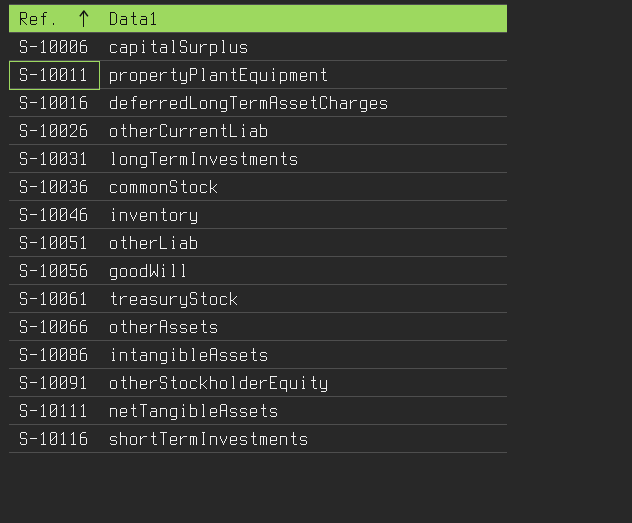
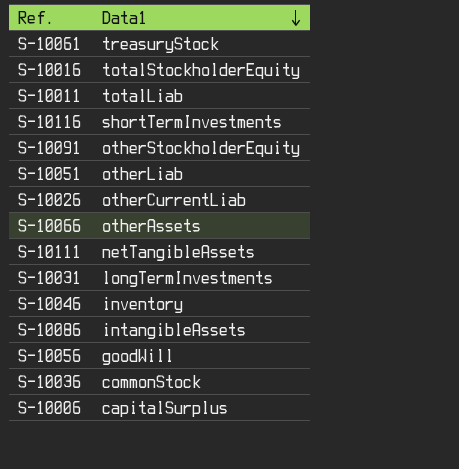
row order: Ref. ascending -> Data1 descending
S-10016 | Data1: deferredLongTermAssetCharges -> totalStockholderEquity
S-10011 | Data1: propertyPlantEquipment -> totalLiab

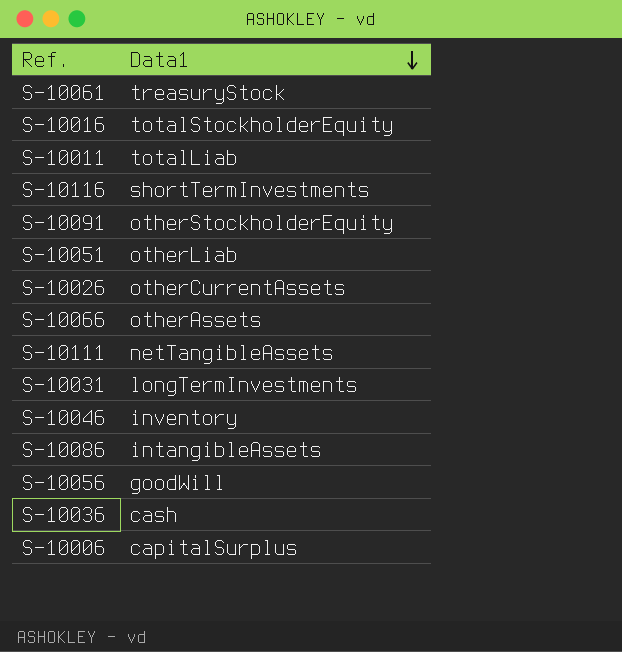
S-10026 | Data1: otherCurrentLiab -> otherCurrentAssets
S-10036 | Data1: commonStock -> cash

